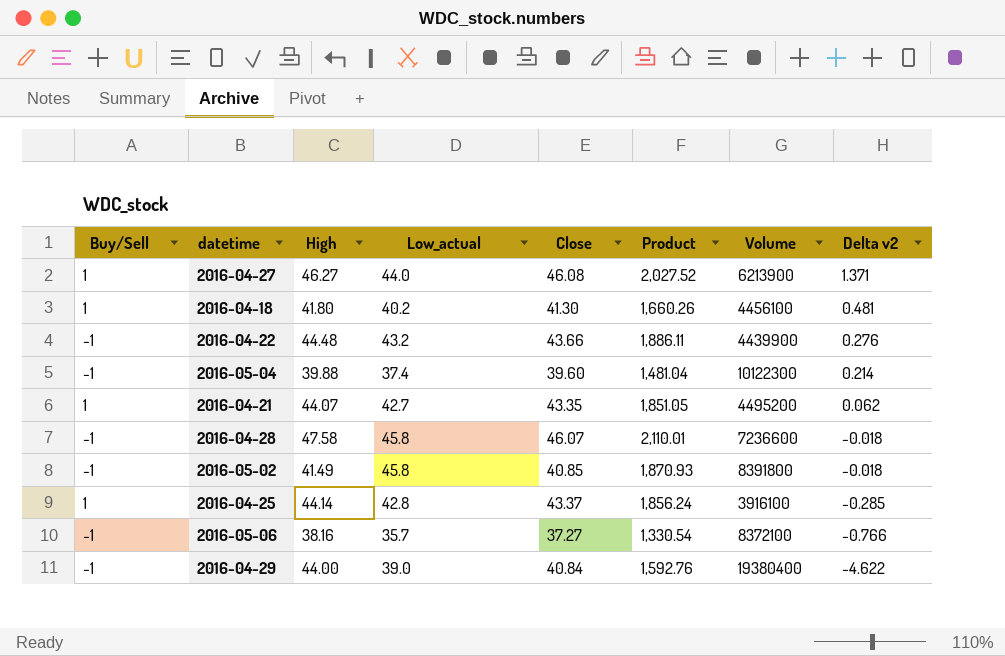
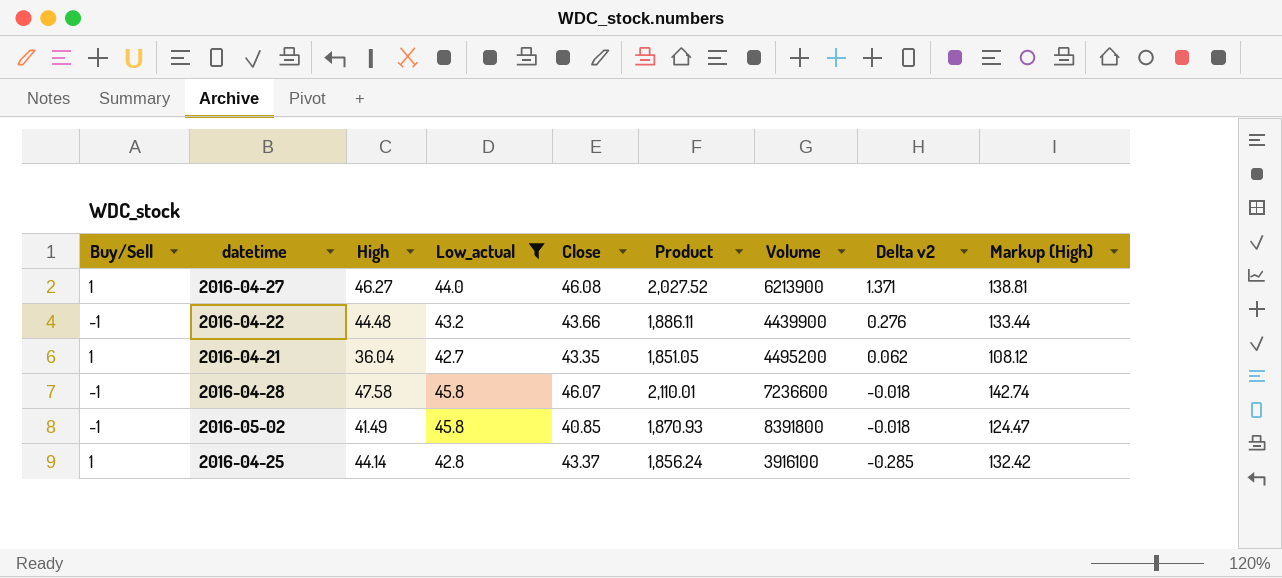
filter: none -> Low_actual >= 42.7
column Markup (High) | formula: none -> [High] * 3
2016-04-21 | High: 44.07 -> 36.04

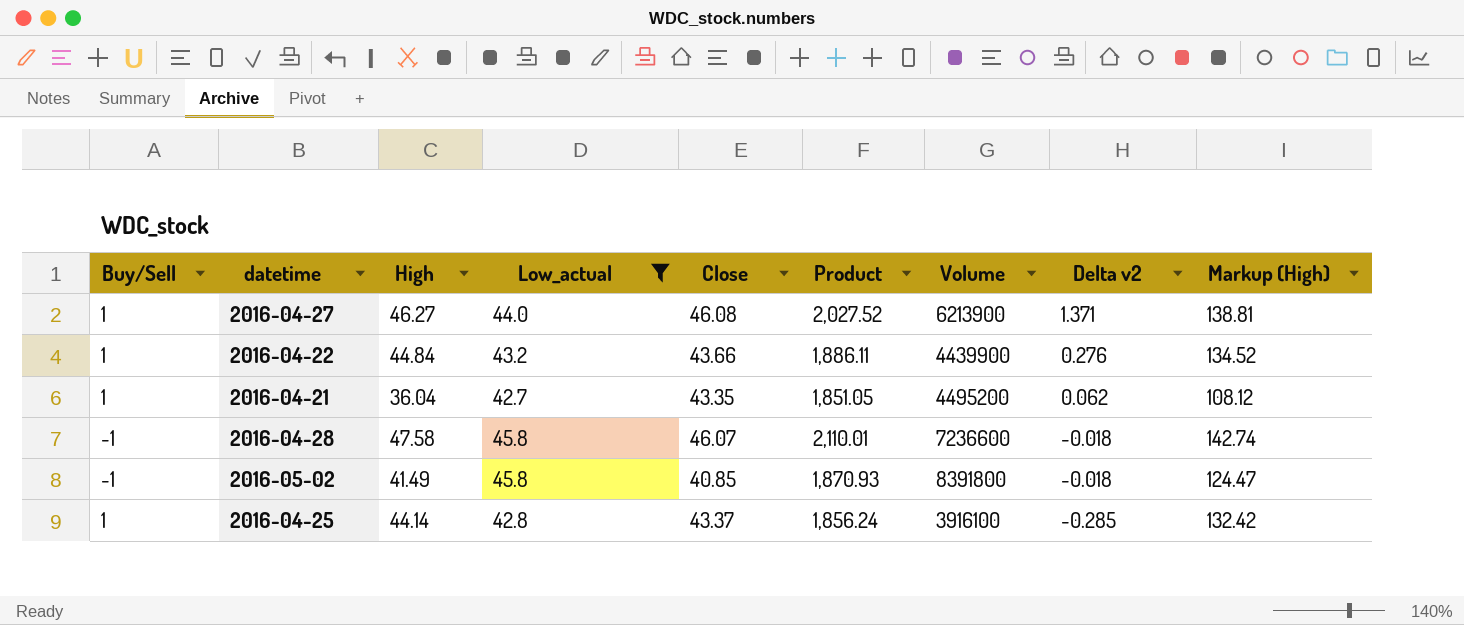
2016-04-22 | Buy/Sell: -1 -> 1
2016-04-22 | High: 44.48 -> 44.84
2016-04-22 | Markup (High): 133.44 -> 134.52

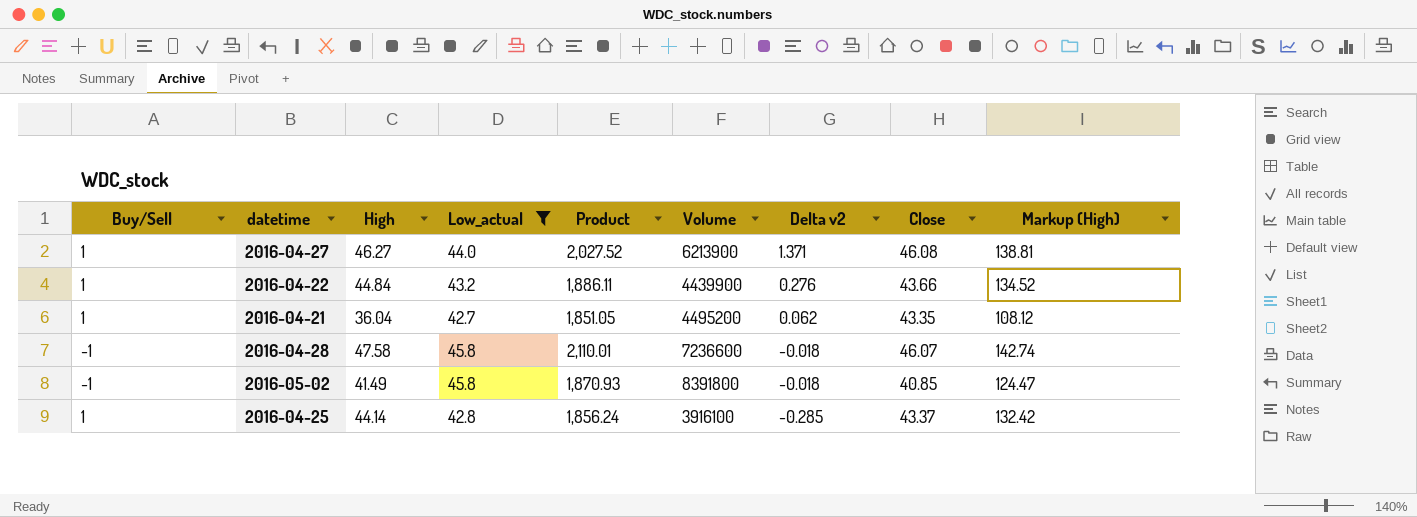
column Close | position: 5 -> 8

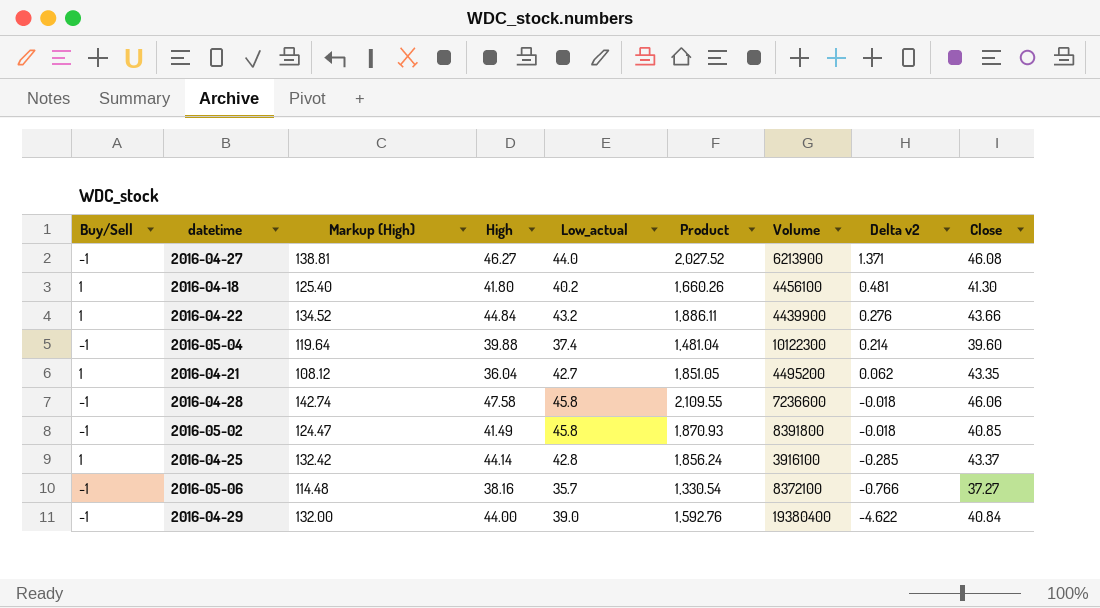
filter: Low_actual >= 42.7 -> none
column Markup (High) | position: 9 -> 3
2016-04-27 | Buy/Sell: 1 -> -1
2016-04-28 | Product: 2,110.01 -> 2,109.55
2016-04-28 | Close: 46.07 -> 46.06

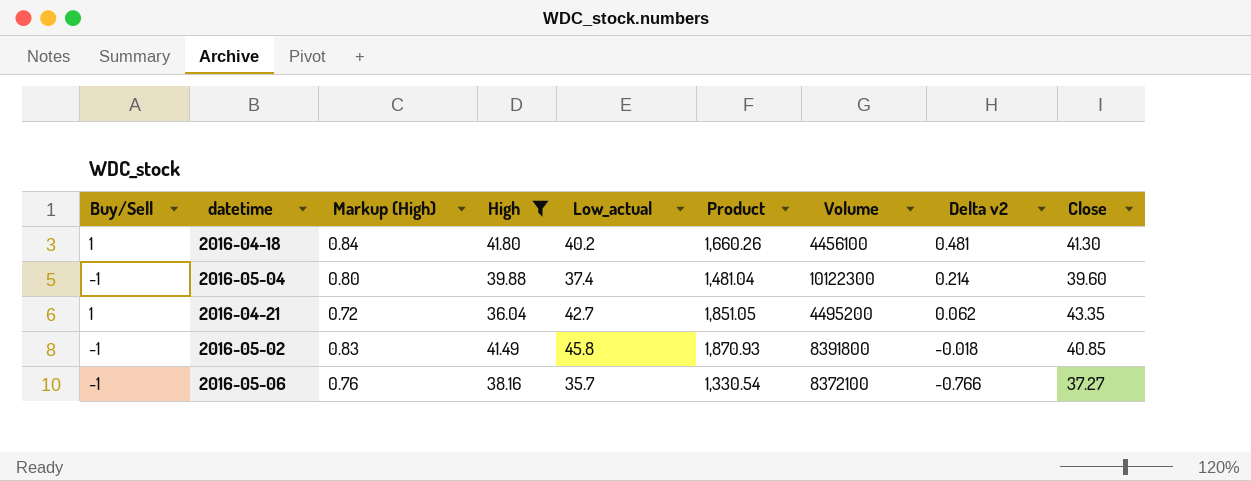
filter: none -> High <= 41.80
column Markup (High) | formula: [High] * 3 -> [High] * 0.02

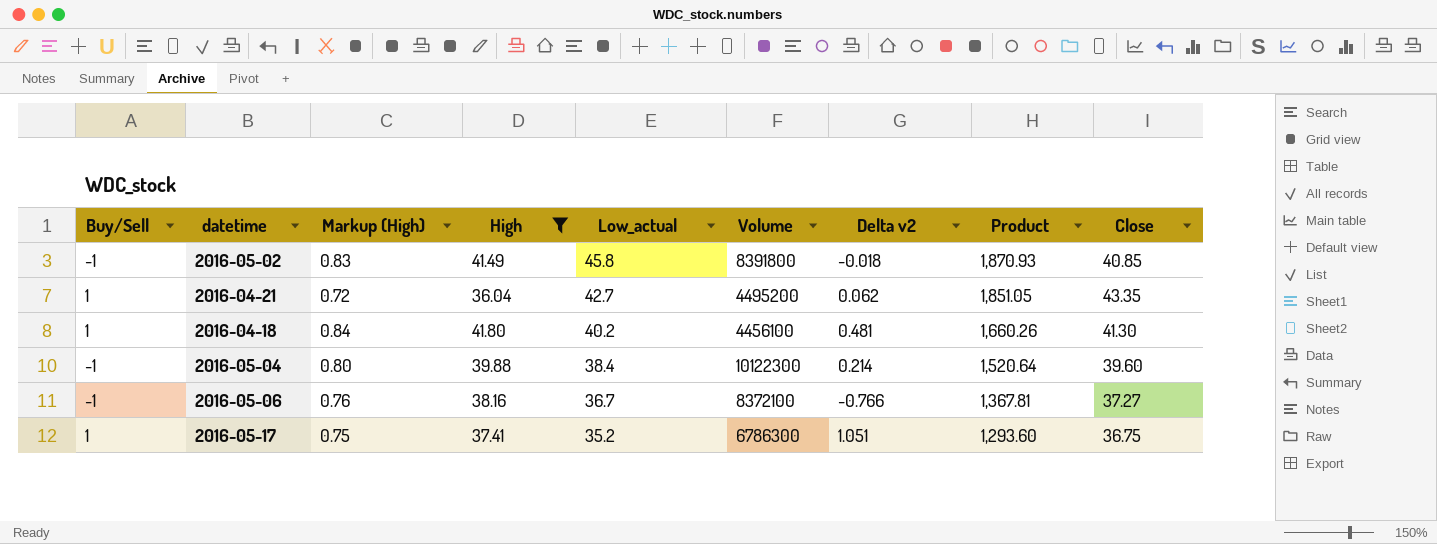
row order: Delta v2 descending -> Low_actual descending
column Product | position: 6 -> 8
2016-05-04 | Low_actual: 37.4 -> 38.4
2016-05-04 | Product: 1,481.04 -> 1,520.64
2016-05-06 | Low_actual: 35.7 -> 36.7
2016-05-06 | Product: 1,330.54 -> 1,367.81
row 2016-05-17: none -> 1 | 0.75 | 37.41 | 35.2 | 6786300 | 1.051 | 1,293.60 | 36.75

